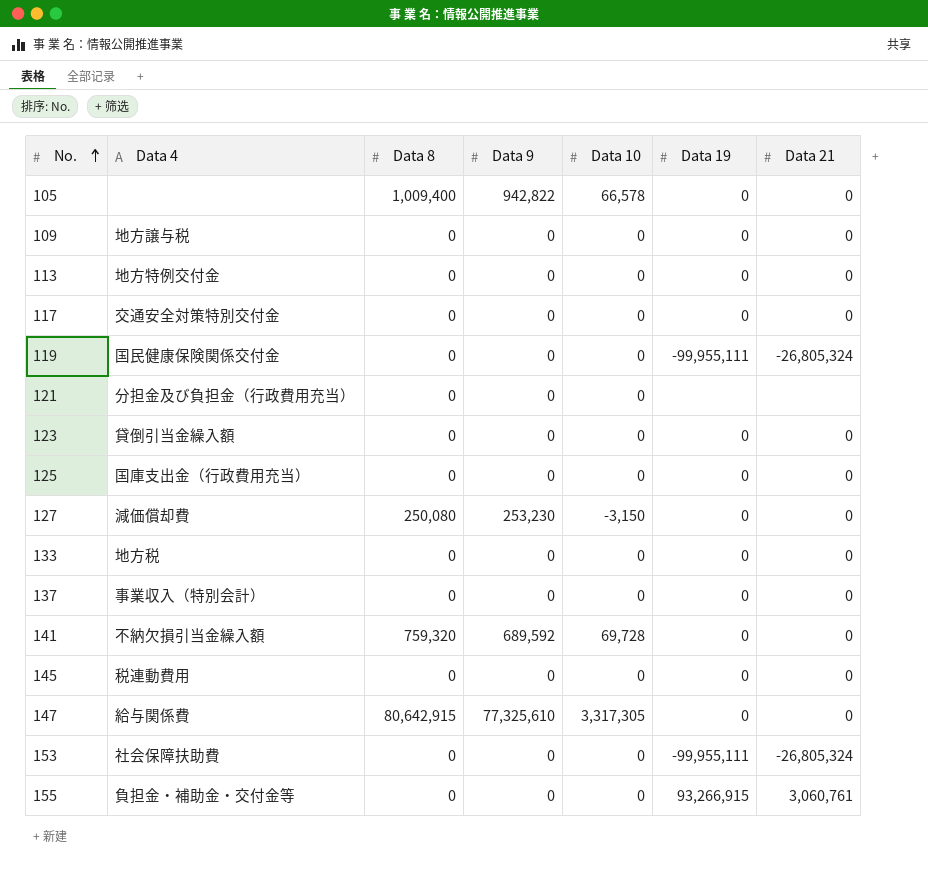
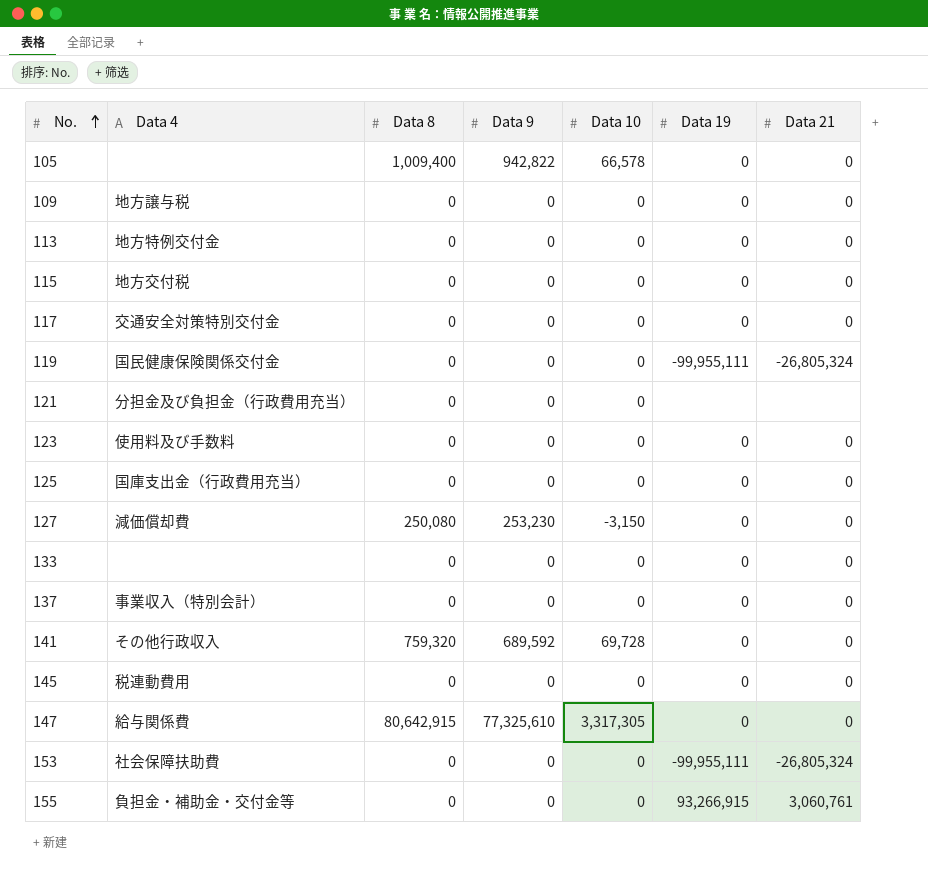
row 115: none -> 地方交付税 | 0 | 0 | 0 | 0 | 0
123 | Data 4: 貸倒引当金繰入額 -> 使用料及び手数料
133 | Data 4: 地方税 -> none
141 | Data 4: 不納欠損引当金繰入額 -> その他行政収入

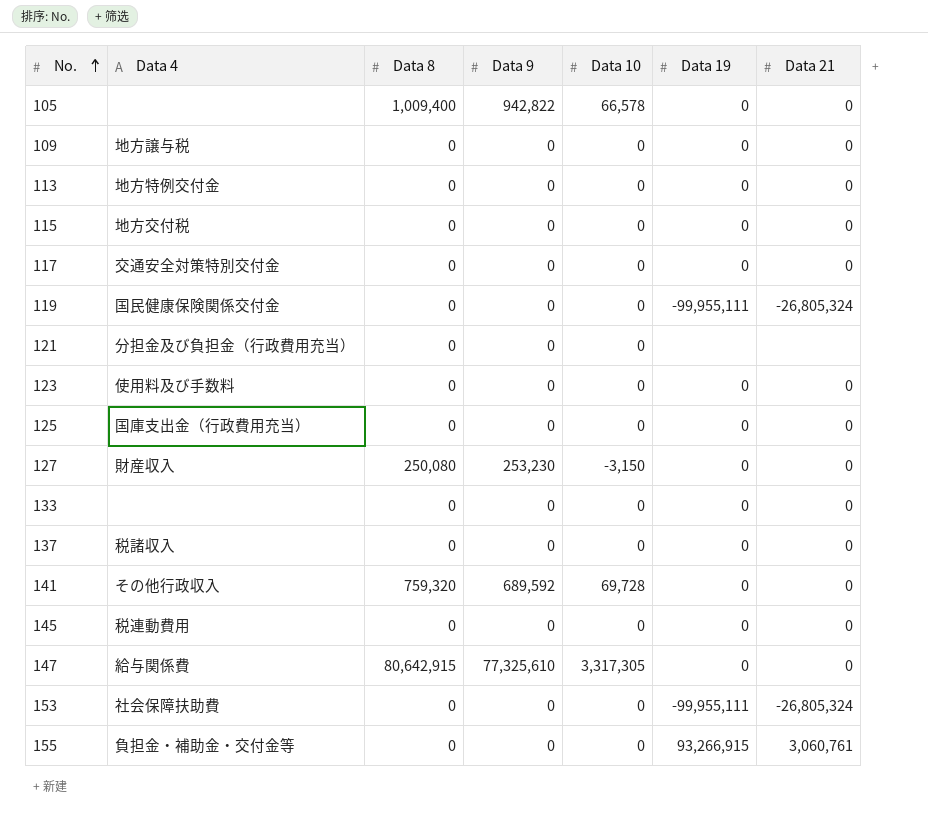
127 | Data 4: 減価償却費 -> 財産収入
137 | Data 4: 事業収入（特別会計） -> 税諸収入

